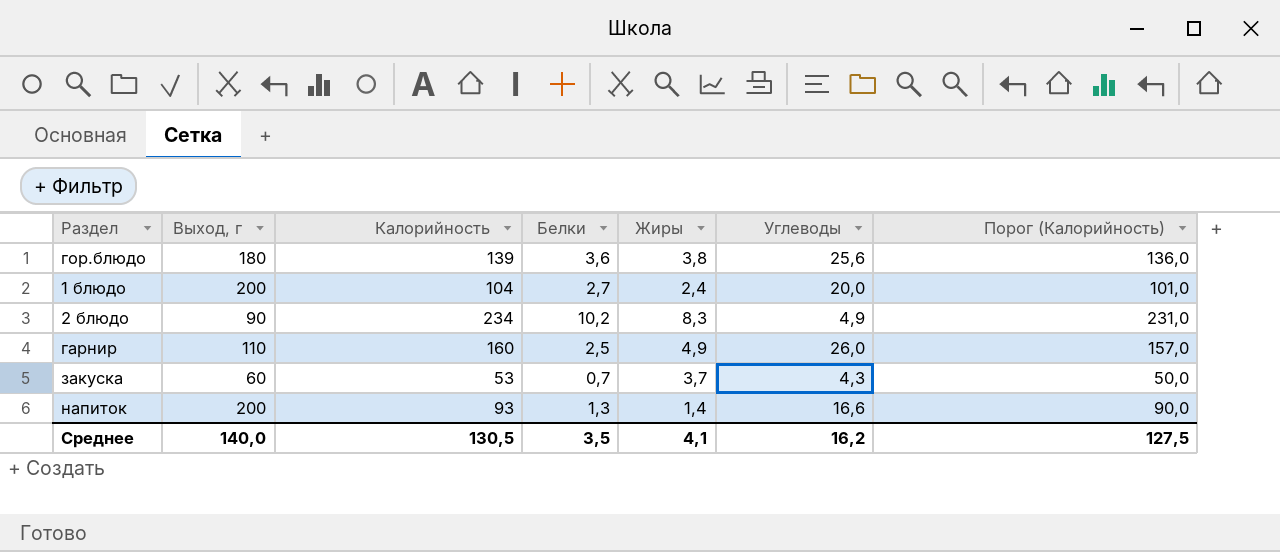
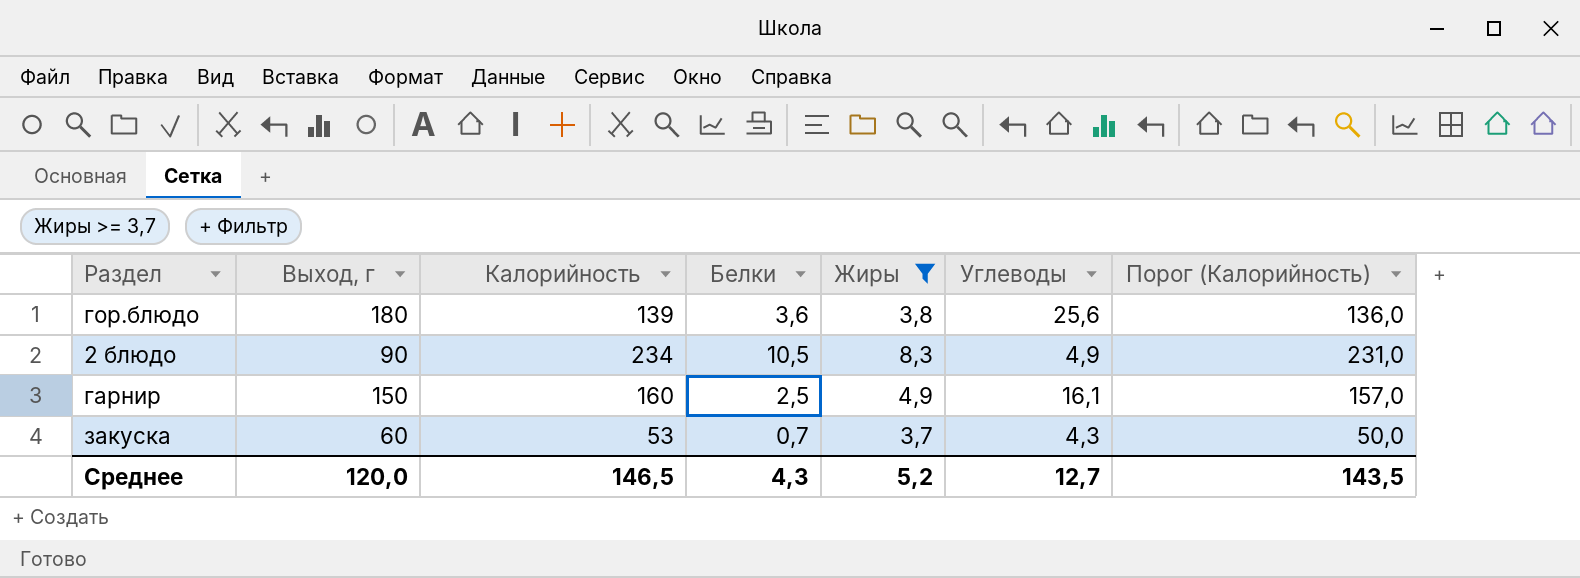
filter: none -> Жиры >= 3,7
2 блюдо | Белки: 10,2 -> 10,5
гарнир | Выход, г: 110 -> 150
гарнир | Углеводы: 26,0 -> 16,1
Среднее | Выход, г: 140,0 -> 120,0
Среднее | Калорийность: 130,5 -> 146,5
Среднее | Белки: 3,5 -> 4,3
Среднее | Жиры: 4,1 -> 5,2
Среднее | Углеводы: 16,2 -> 12,7
Среднее | Порог (Калорийность): 127,5 -> 143,5

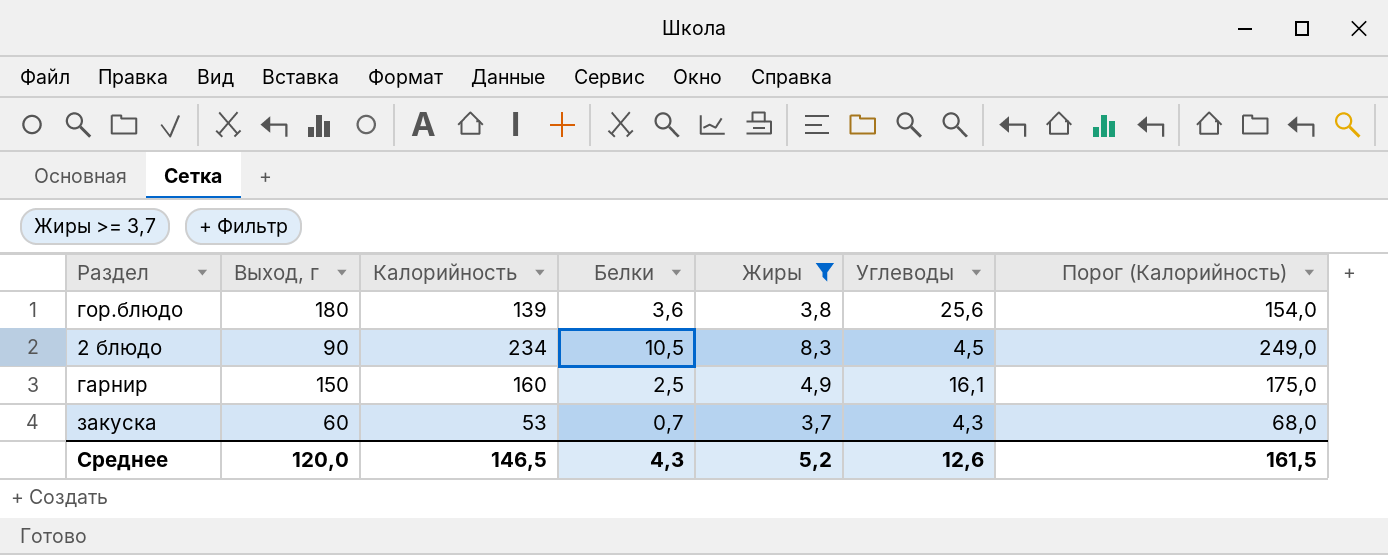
column Порог (Калорийность) | formula: [Калорийность] - 3 -> [Калорийность] + 15
2 блюдо | Углеводы: 4,9 -> 4,5
Среднее | Углеводы: 12,7 -> 12,6
Среднее | Порог (Калорийность): 143,5 -> 161,5

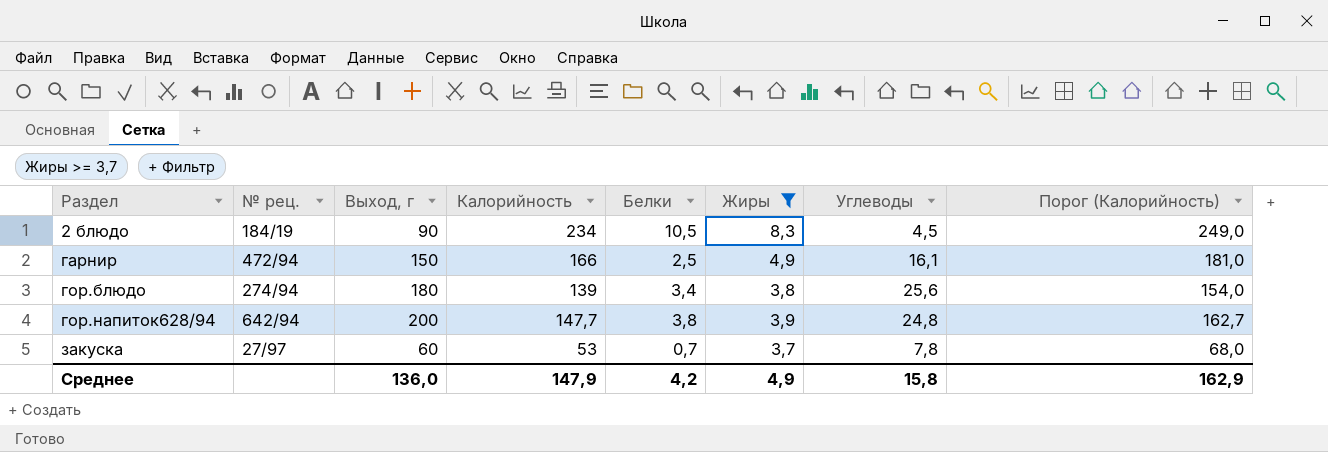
row order: none -> Раздел ascending
column № рец. | position: none -> 2
гарнир | Калорийность: 160 -> 166
гарнир | Порог (Калорийность): 175,0 -> 181,0
гор.блюдо | Белки: 3,6 -> 3,4
row гор.напиток628/94: none -> 642/94 | 200 | 147,7 | 3,8 | 3,9 | 24,8 | 162,7
закуска | Углеводы: 4,3 -> 7,8
Среднее | Выход, г: 120,0 -> 136,0
Среднее | Калорийность: 146,5 -> 147,9
Среднее | Белки: 4,3 -> 4,2
Среднее | Жиры: 5,2 -> 4,9
Среднее | Углеводы: 12,6 -> 15,8
Среднее | Порог (Калорийность): 161,5 -> 162,9

